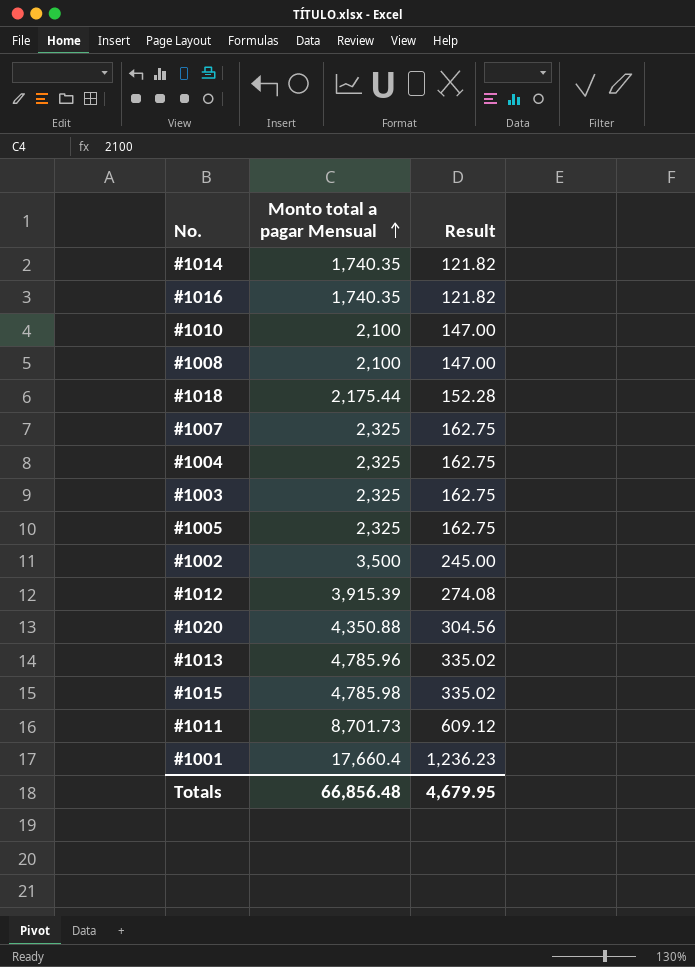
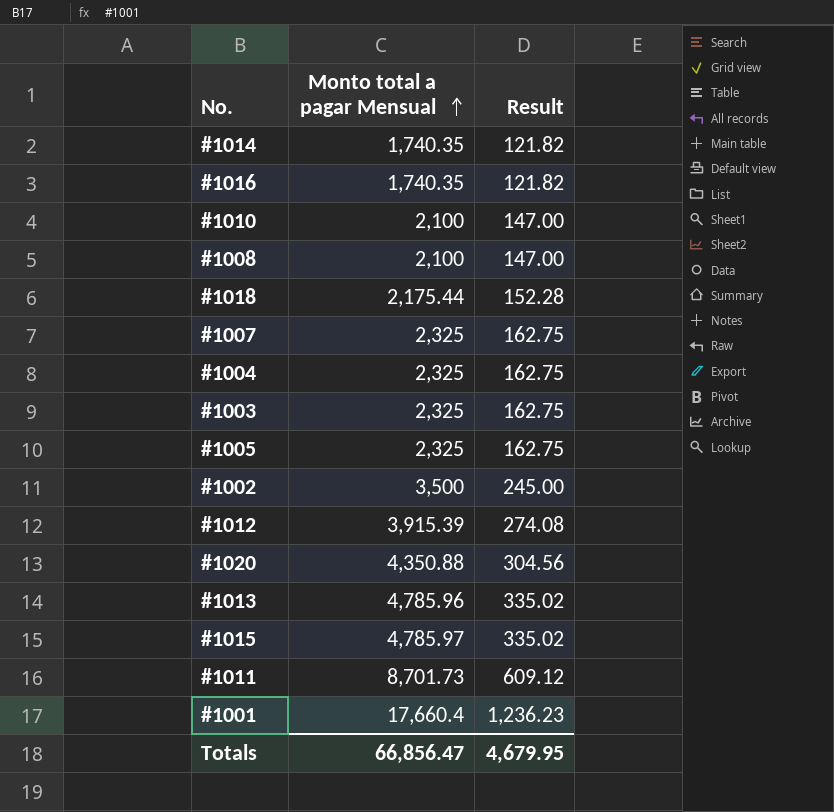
#1015 | Monto total a pagar Mensual: 4,785.98 -> 4,785.97
Totals | Monto total a pagar Mensual: 66,856.48 -> 66,856.47

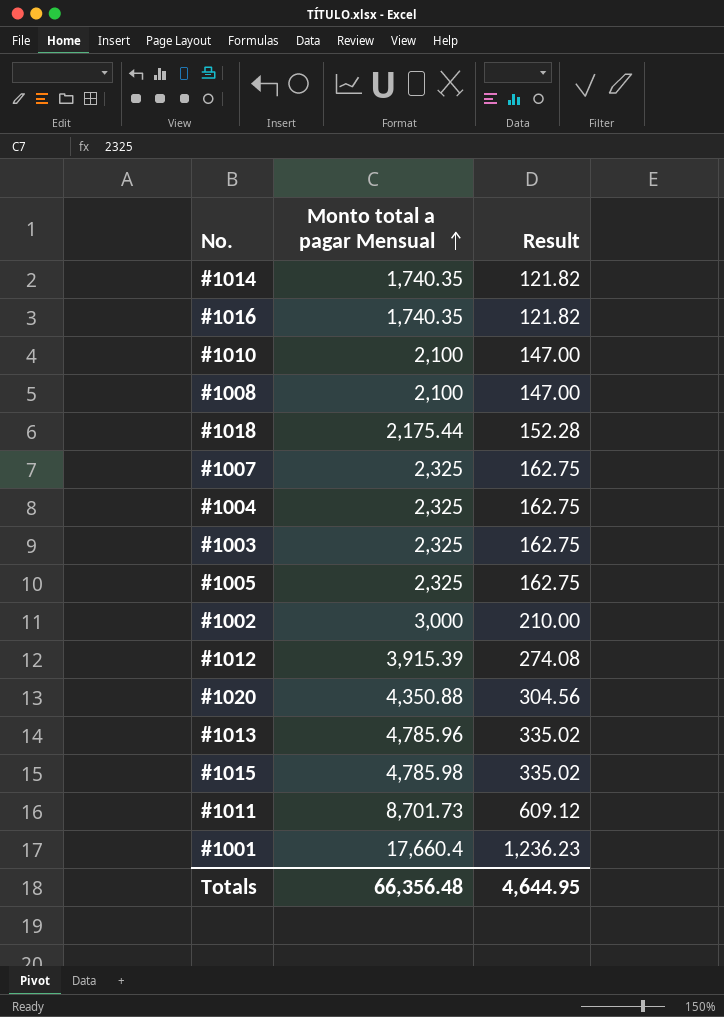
#1002 | Monto total a pagar Mensual: 3,500 -> 3,000
#1002 | Result: 245.00 -> 210.00
#1015 | Monto total a pagar Mensual: 4,785.97 -> 4,785.98
Totals | Monto total a pagar Mensual: 66,856.47 -> 66,356.48
Totals | Result: 4,679.95 -> 4,644.95

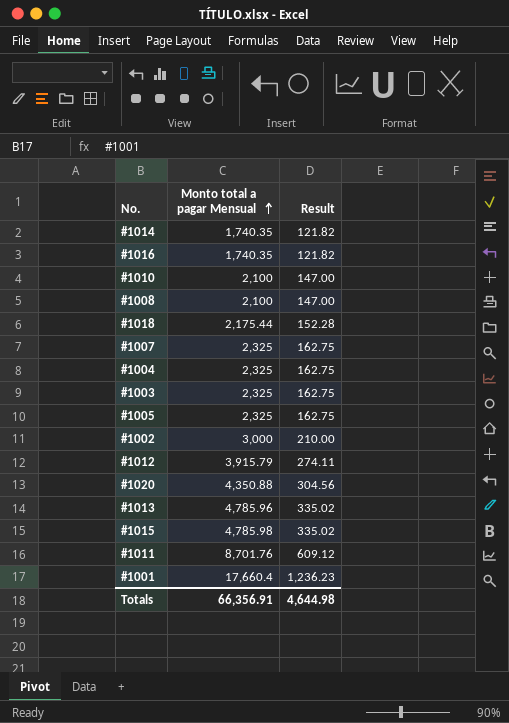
#1012 | Monto total a pagar Mensual: 3,915.39 -> 3,915.79
#1012 | Result: 274.08 -> 274.11
#1011 | Monto total a pagar Mensual: 8,701.73 -> 8,701.76
Totals | Monto total a pagar Mensual: 66,356.48 -> 66,356.91
Totals | Result: 4,644.95 -> 4,644.98

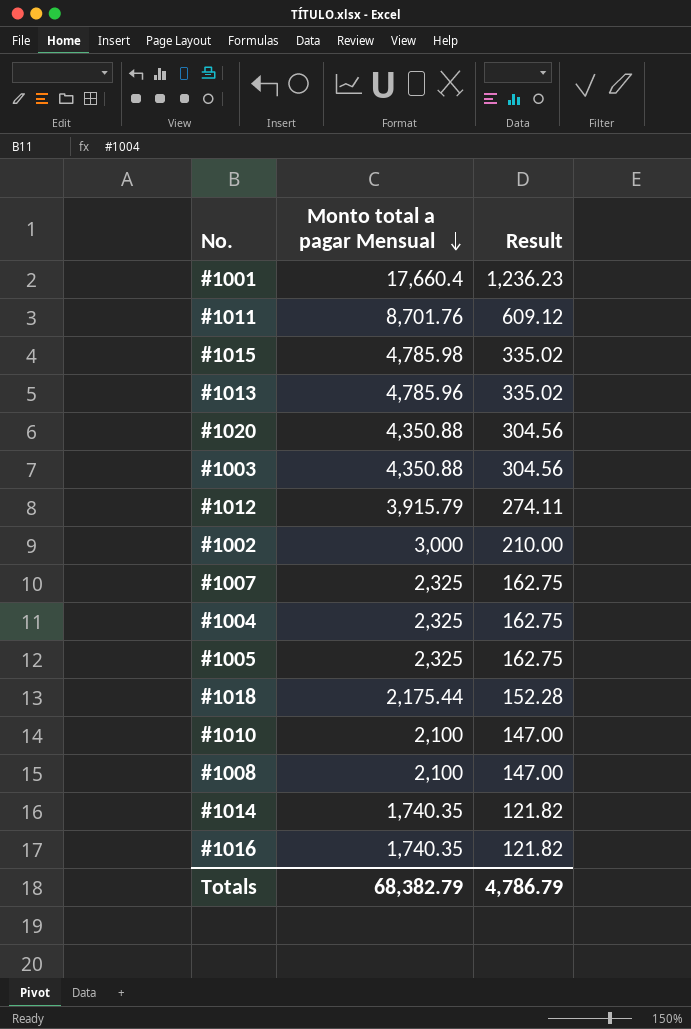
row order: Monto total a pagar Mensual ascending -> Monto total a pagar Mensual descending
#1003 | Monto total a pagar Mensual: 2,325 -> 4,350.88
#1003 | Result: 162.75 -> 304.56
Totals | Monto total a pagar Mensual: 66,356.91 -> 68,382.79
Totals | Result: 4,644.98 -> 4,786.79

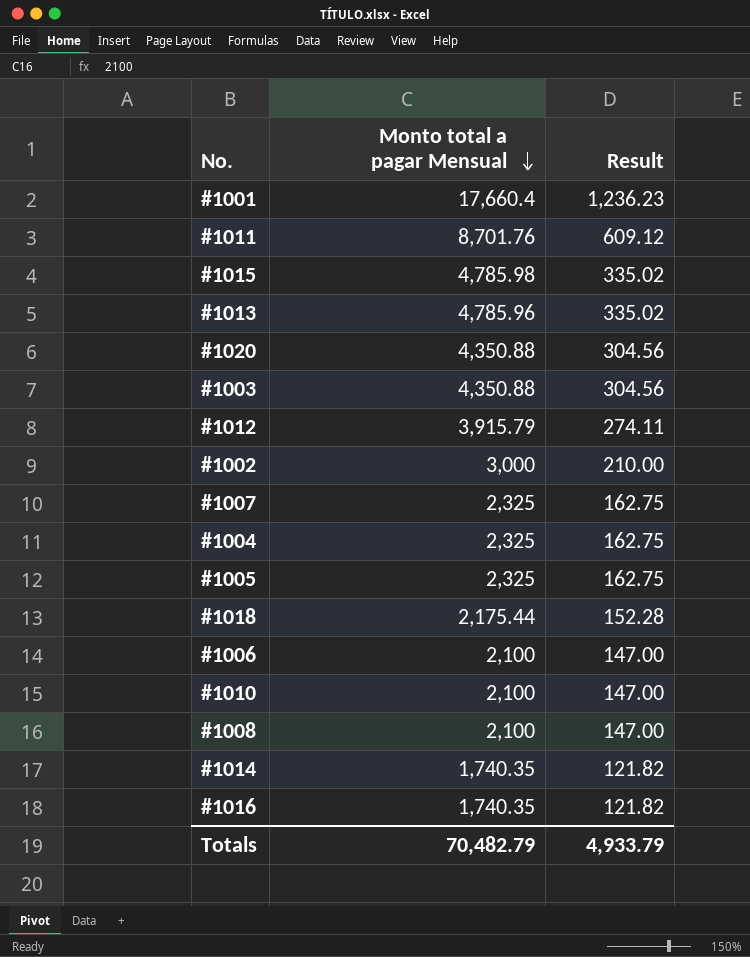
row #1006: none -> 2,100 | 147.00
Totals | Monto total a pagar Mensual: 68,382.79 -> 70,482.79
Totals | Result: 4,786.79 -> 4,933.79

